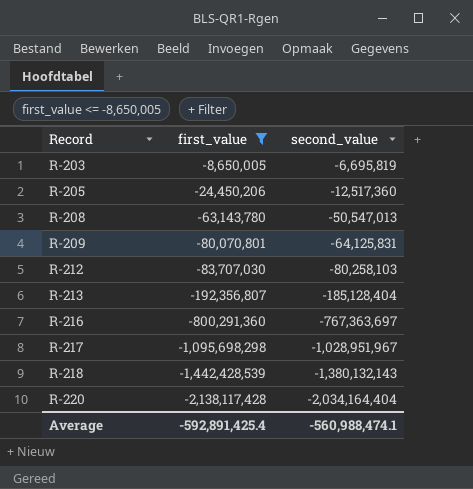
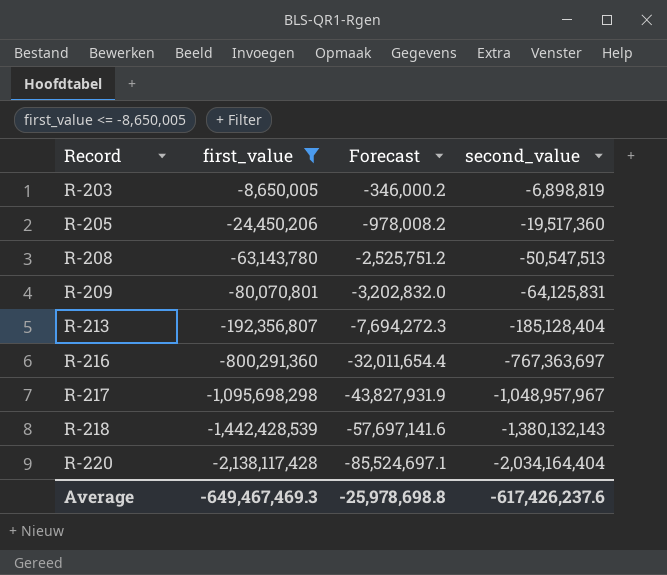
column Forecast | formula: none -> [first_value] * 0.04
row R-212: -83,707,030 | -80,258,103 -> none
R-203 | second_value: -6,695,819 -> -6,898,819
R-205 | second_value: -12,517,360 -> -19,517,360
R-208 | second_value: -50,547,013 -> -50,547,513
R-217 | second_value: -1,028,951,967 -> -1,048,957,967
Average | first_value: -592,891,425.4 -> -649,467,469.3
Average | second_value: -560,988,474.1 -> -617,426,237.6

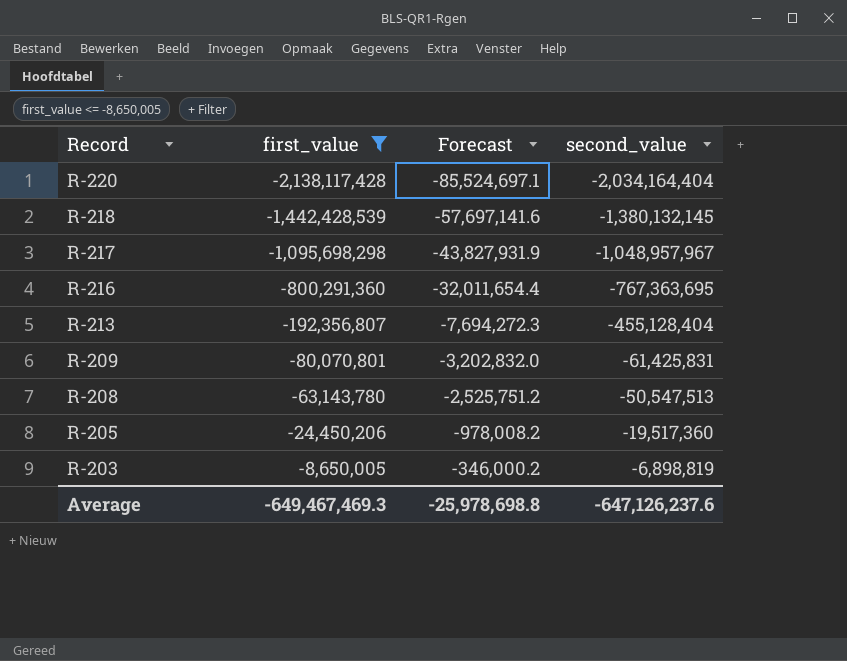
row order: Record ascending -> Record descending
R-218 | second_value: -1,380,132,143 -> -1,380,132,145
R-216 | second_value: -767,363,697 -> -767,363,695
R-213 | second_value: -185,128,404 -> -455,128,404
R-209 | second_value: -64,125,831 -> -61,425,831
Average | second_value: -617,426,237.6 -> -647,126,237.6

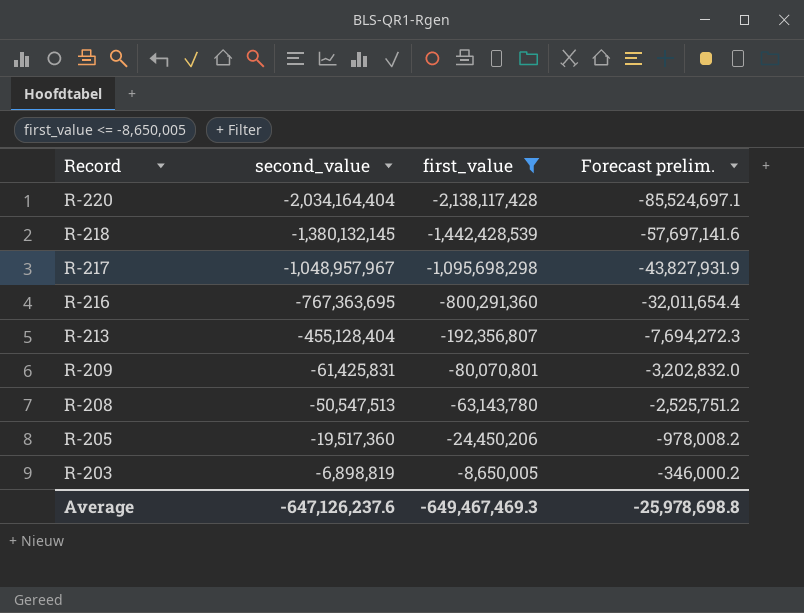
column second_value | position: 4 -> 2
column name: Forecast -> Forecast prelim.

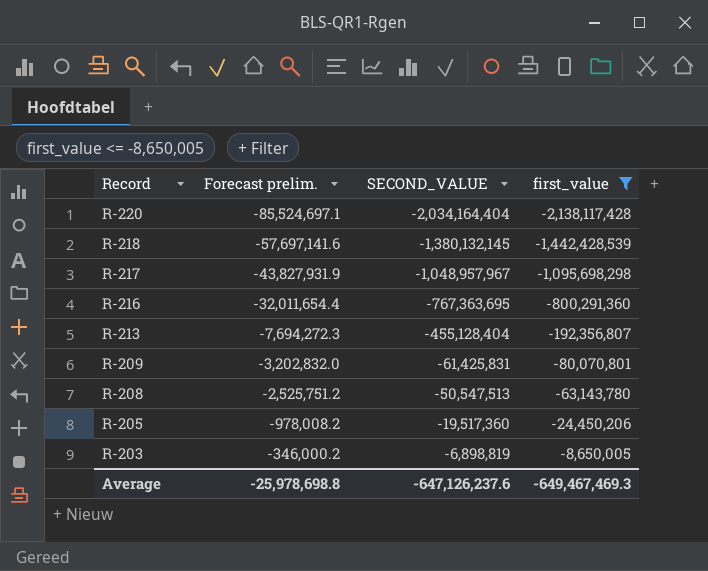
column Forecast prelim. | position: 4 -> 2
column name: second_value -> SECOND_VALUE

